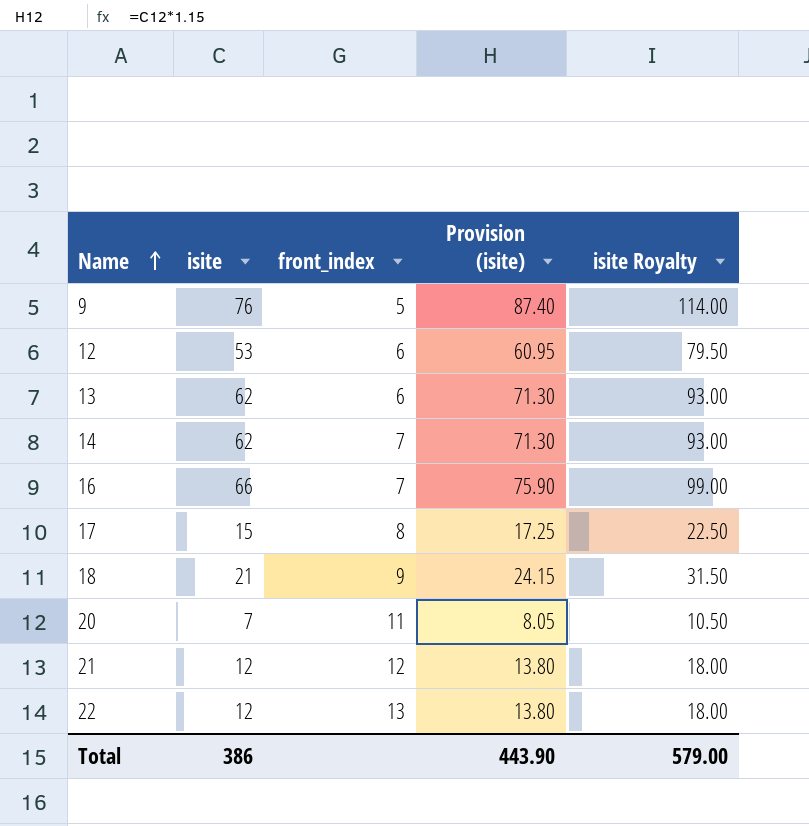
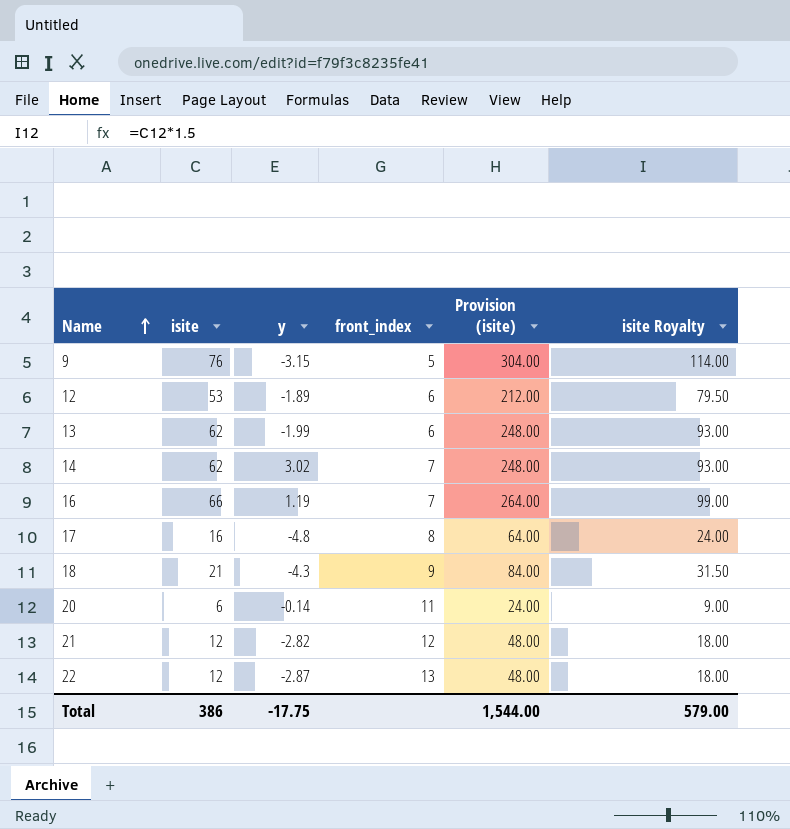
column y | position: none -> 3
column Provision (isite) | formula: [isite] * 1.15 -> [isite] * 4
17 | isite: 15 -> 16
17 | isite Royalty: 22.50 -> 24.00
20 | isite: 7 -> 6
20 | isite Royalty: 10.50 -> 9.00
Total | Provision (isite): 443.90 -> 1,544.00

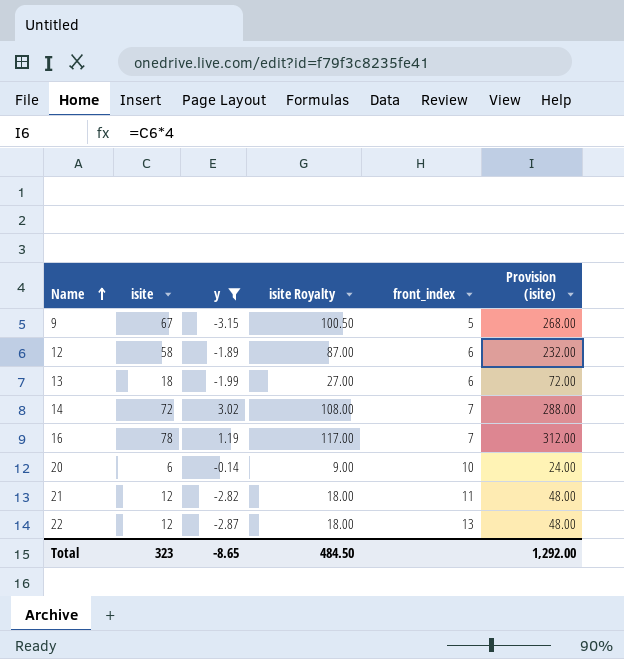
filter: none -> y >= -3.15
column isite Royalty | position: 6 -> 4
9 | isite: 76 -> 67
9 | isite Royalty: 114.00 -> 100.50
9 | Provision (isite): 304.00 -> 268.00
12 | isite: 53 -> 58
12 | isite Royalty: 79.50 -> 87.00
12 | Provision (isite): 212.00 -> 232.00
13 | isite: 62 -> 18
13 | isite Royalty: 93.00 -> 27.00
13 | Provision (isite): 248.00 -> 72.00
14 | isite: 62 -> 72
14 | isite Royalty: 93.00 -> 108.00
14 | Provision (isite): 248.00 -> 288.00
16 | isite: 66 -> 78
16 | isite Royalty: 99.00 -> 117.00
16 | Provision (isite): 264.00 -> 312.00
20 | front_index: 11 -> 10
21 | front_index: 12 -> 11
Total | isite: 386 -> 323
Total | y: -17.75 -> -8.65
Total | isite Royalty: 579.00 -> 484.50
Total | Provision (isite): 1,544.00 -> 1,292.00

